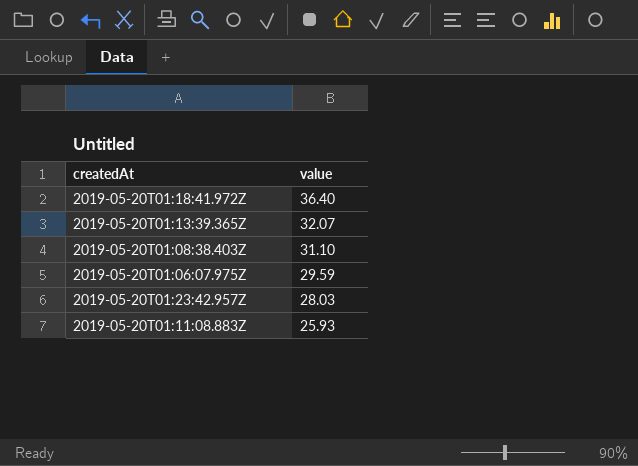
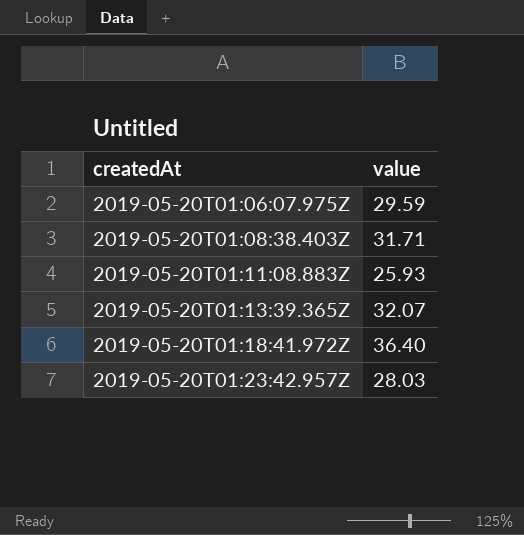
row order: value descending -> createdAt ascending
2019-05-20T01:08:38.403Z | value: 31.10 -> 31.71

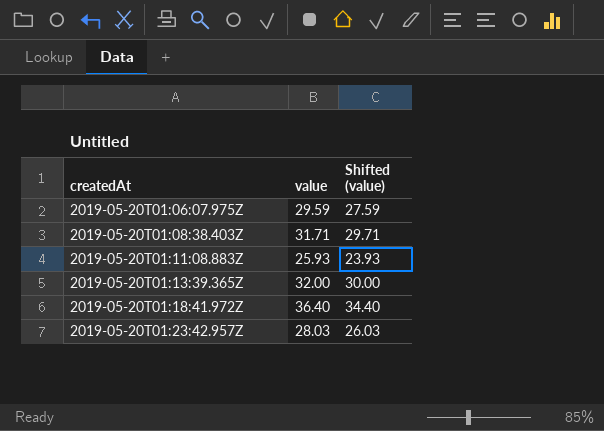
column Shifted (value) | formula: none -> [value] - 2
2019-05-20T01:13:39.365Z | value: 32.07 -> 32.00

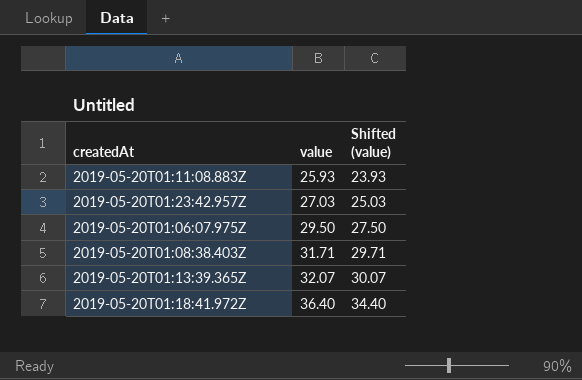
row order: createdAt ascending -> value ascending
2019-05-20T01:23:42.957Z | value: 28.03 -> 27.03
2019-05-20T01:23:42.957Z | Shifted (value): 26.03 -> 25.03
2019-05-20T01:06:07.975Z | value: 29.59 -> 29.50
2019-05-20T01:06:07.975Z | Shifted (value): 27.59 -> 27.50
2019-05-20T01:13:39.365Z | value: 32.00 -> 32.07
2019-05-20T01:13:39.365Z | Shifted (value): 30.00 -> 30.07

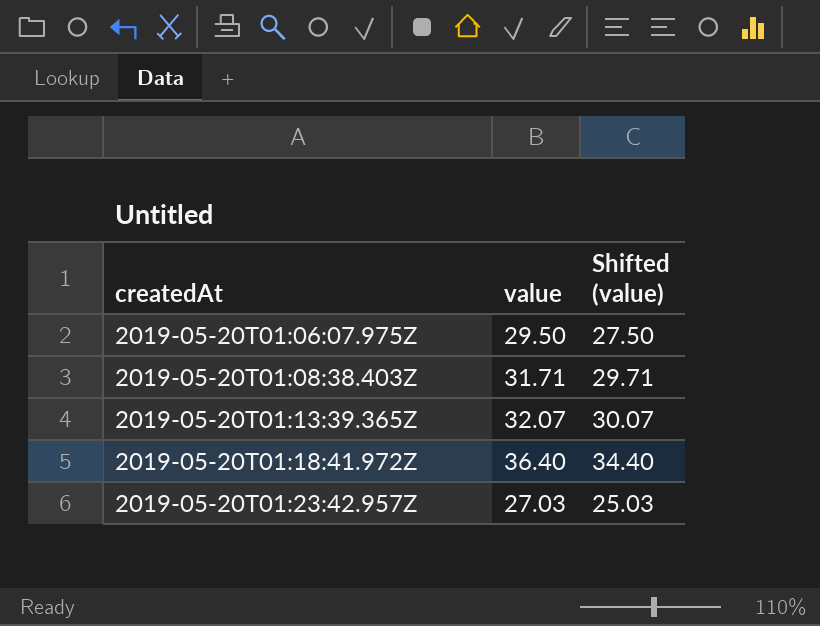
row order: value ascending -> createdAt ascending
row 2019-05-20T01:11:08.883Z: 25.93 | 23.93 -> none

